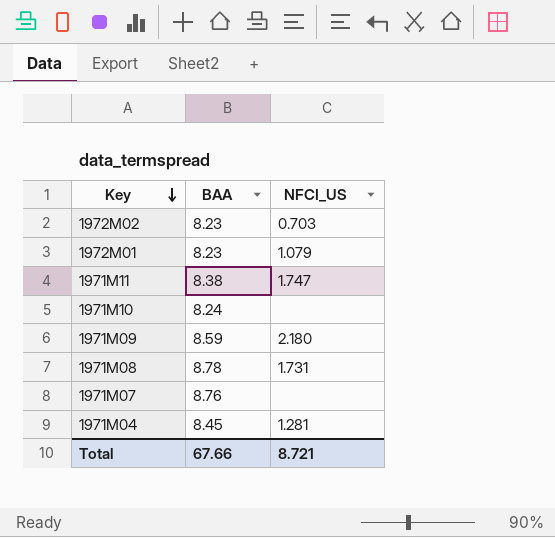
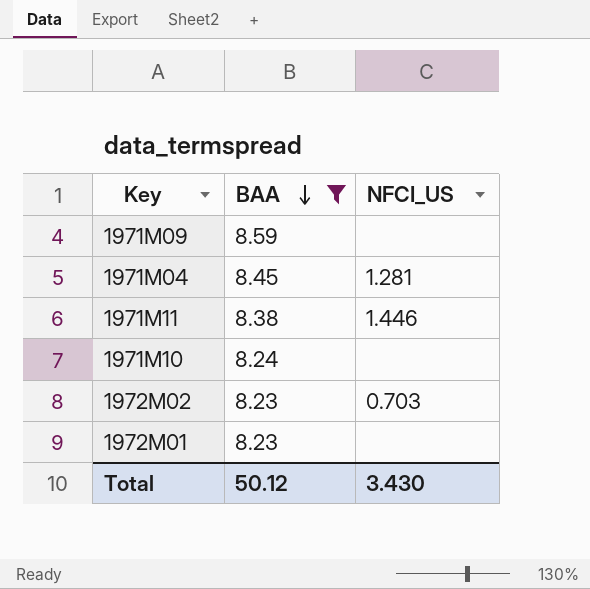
filter: none -> BAA <= 8.59
row order: Key descending -> BAA descending
1971M09 | NFCI_US: 2.180 -> none
1971M11 | NFCI_US: 1.747 -> 1.446
1972M01 | NFCI_US: 1.079 -> none
Total | BAA: 67.66 -> 50.12
Total | NFCI_US: 8.721 -> 3.430

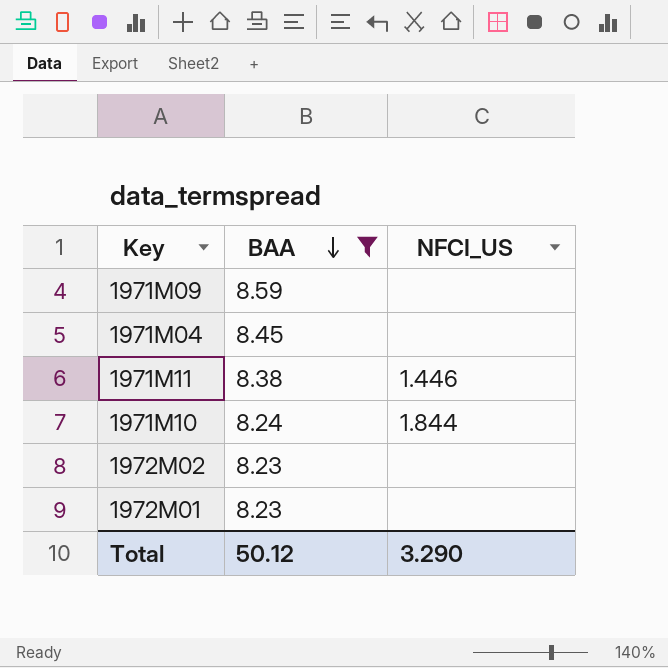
1971M04 | NFCI_US: 1.281 -> none
1971M10 | NFCI_US: none -> 1.844
1972M02 | NFCI_US: 0.703 -> none
Total | NFCI_US: 3.430 -> 3.290

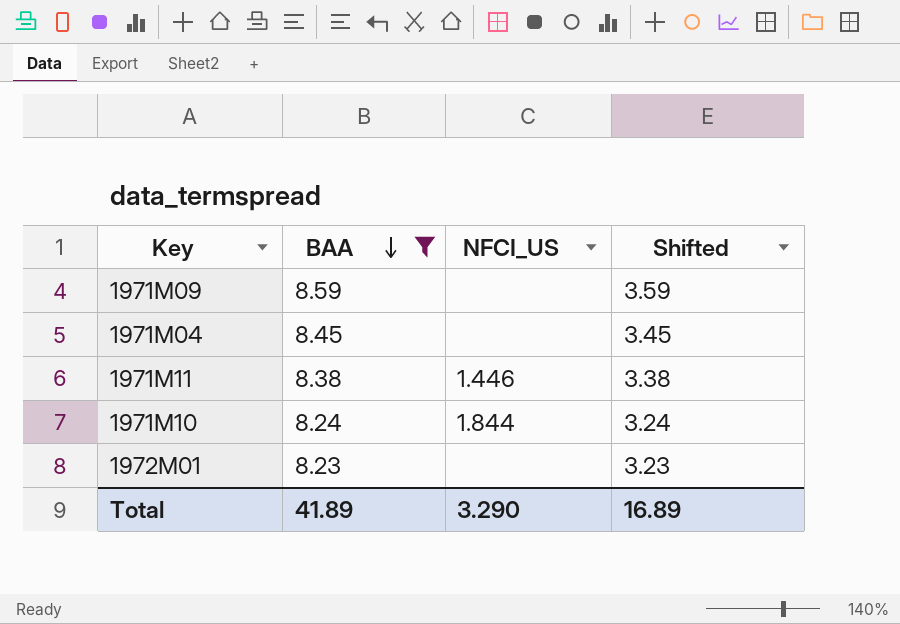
column Shifted | formula: none -> [BAA] - 5
row 1972M02: 8.23 | none -> none
Total | BAA: 50.12 -> 41.89

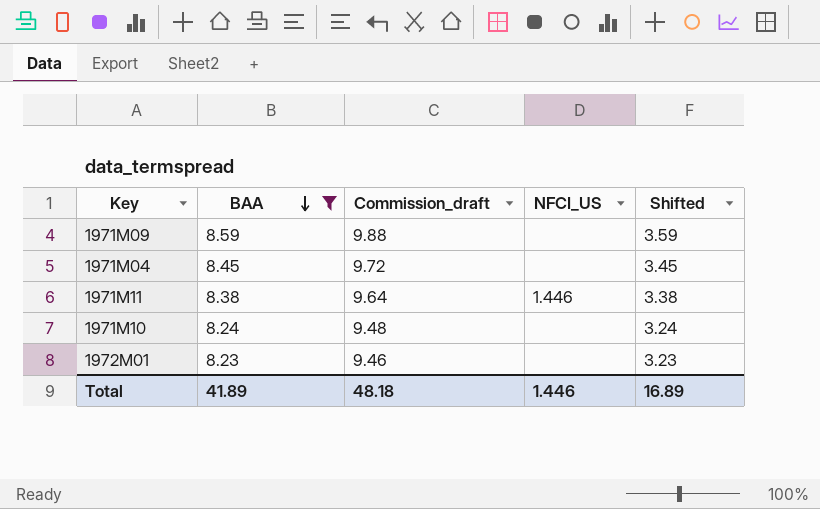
column Commission_draft | formula: none -> [BAA] * 1.15
1971M10 | NFCI_US: 1.844 -> none
Total | NFCI_US: 3.290 -> 1.446

